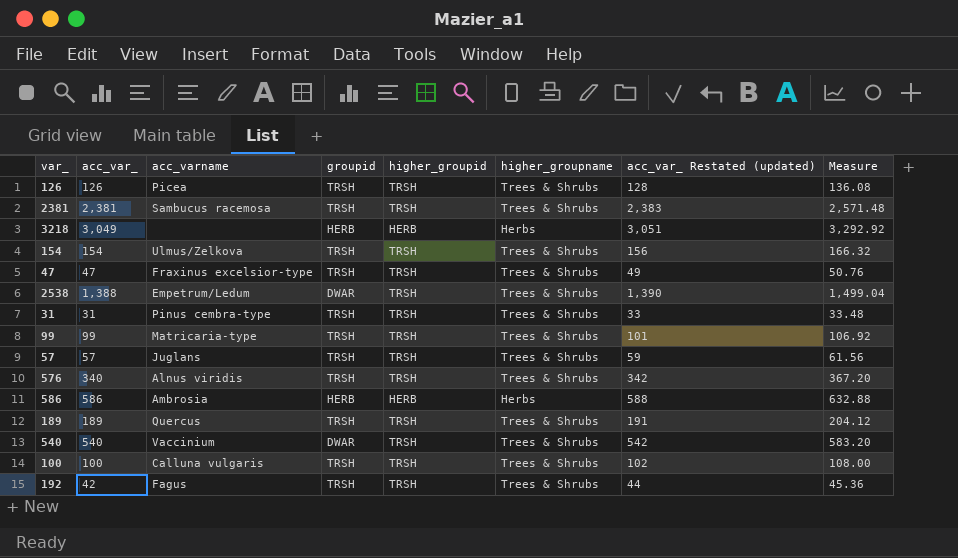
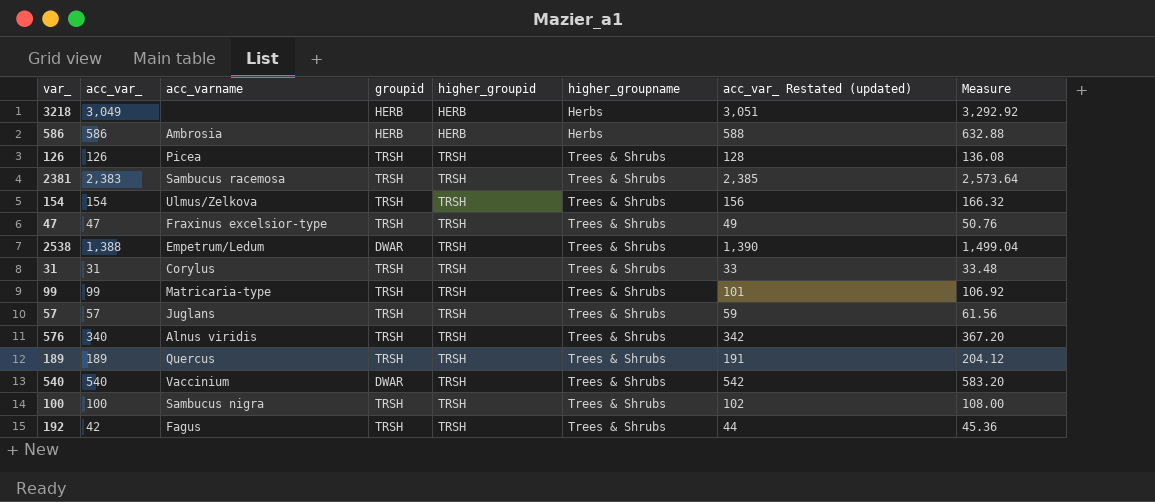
row order: none -> higher_groupid ascending
2381 | acc_var_: 2,381 -> 2,383
2381 | acc_var_ Restated (updated): 2,383 -> 2,385
2381 | Measure: 2,571.48 -> 2,573.64
31 | acc_varname: Pinus cembra-type -> Corylus
100 | acc_varname: Calluna vulgaris -> Sambucus nigra

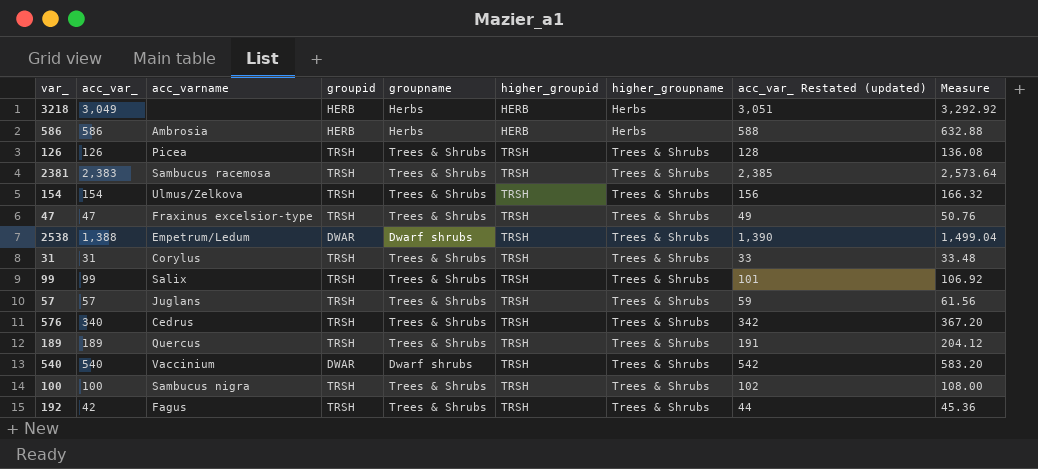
column groupname | position: none -> 5
99 | acc_varname: Matricaria-type -> Salix
576 | acc_varname: Alnus viridis -> Cedrus

